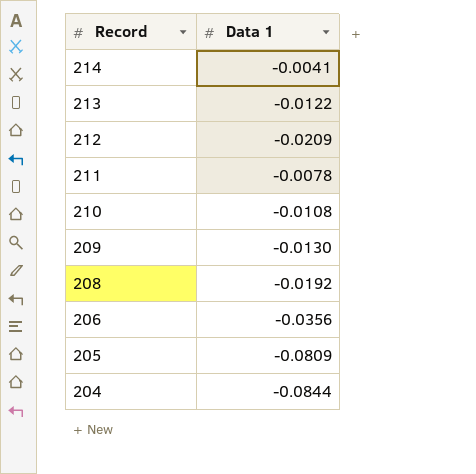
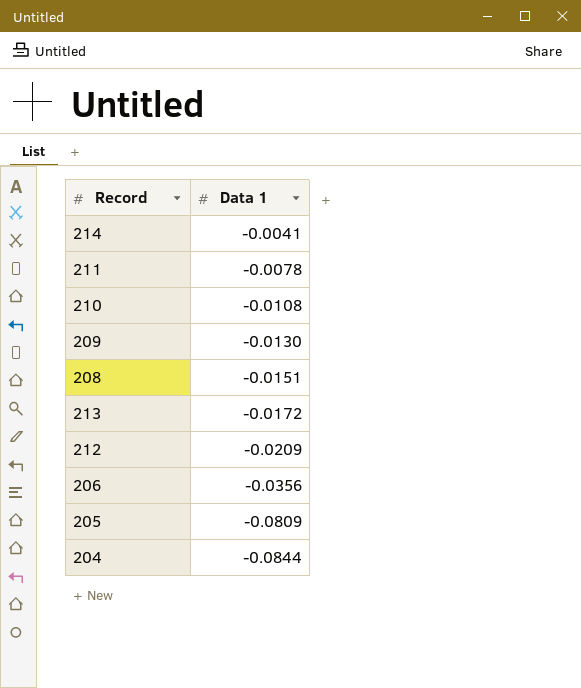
row order: Record descending -> Data 1 descending
208 | Data 1: -0.0192 -> -0.0151
213 | Data 1: -0.0122 -> -0.0172

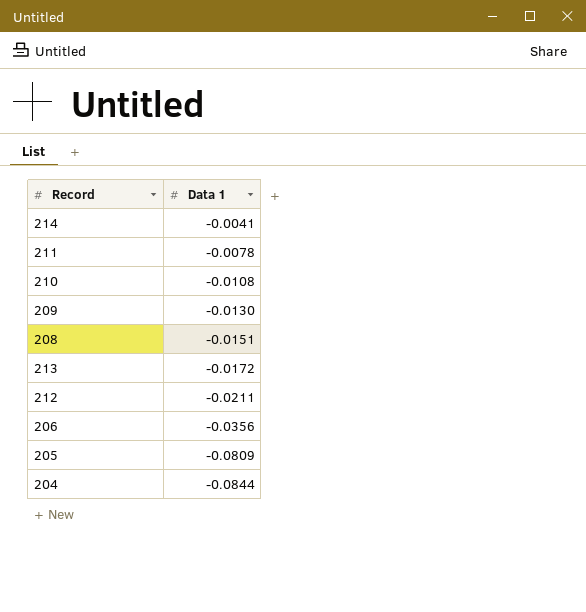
212 | Data 1: -0.0209 -> -0.0211

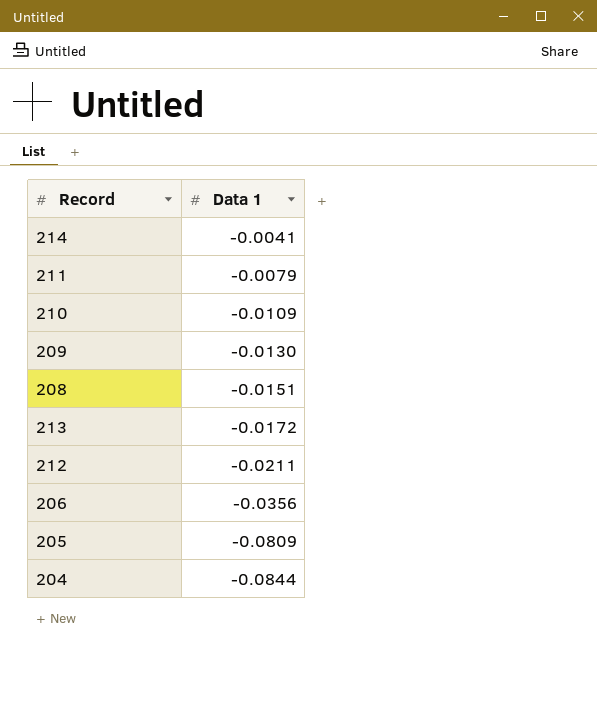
211 | Data 1: -0.0078 -> -0.0079
210 | Data 1: -0.0108 -> -0.0109

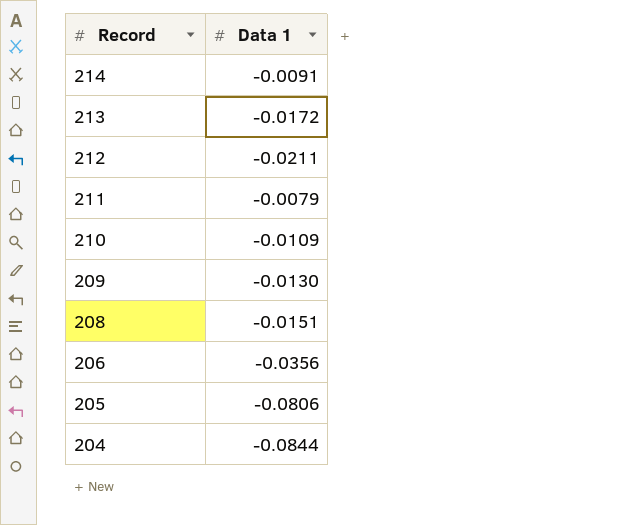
row order: Data 1 descending -> Record descending
214 | Data 1: -0.0041 -> -0.0091
205 | Data 1: -0.0809 -> -0.0806

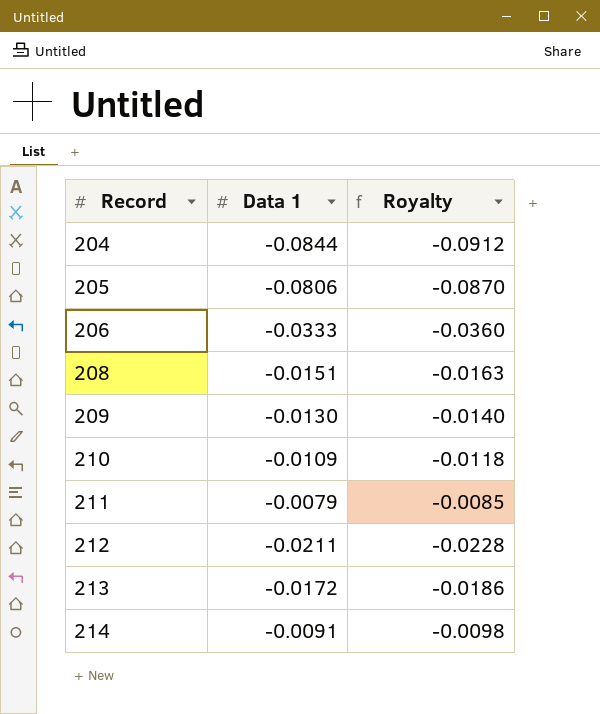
row order: Record descending -> Record ascending
column Royalty | formula: none -> [Data 1] * 1.08
206 | Data 1: -0.0356 -> -0.0333

